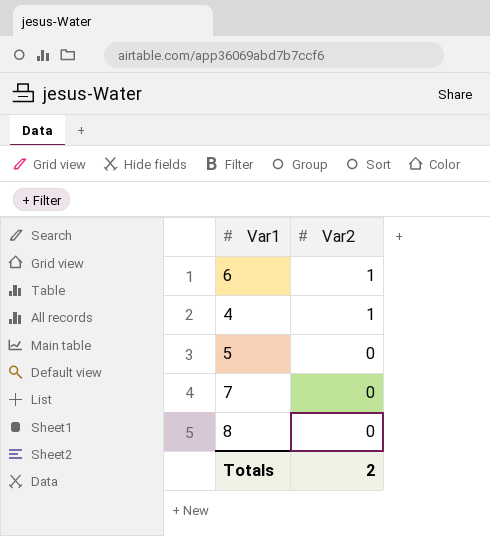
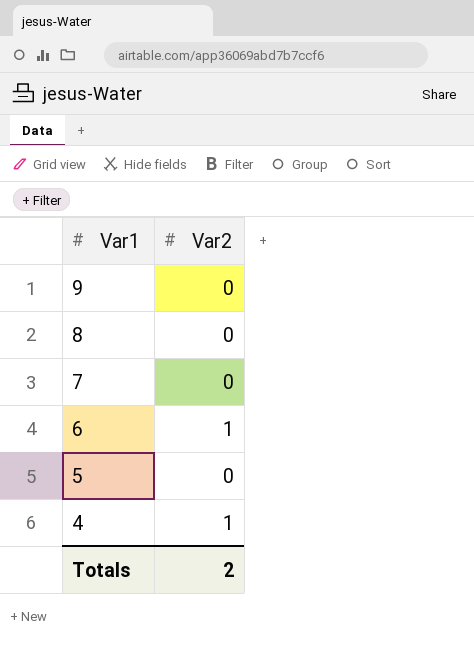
row order: Var2 descending -> Var1 descending
row 9: none -> 0

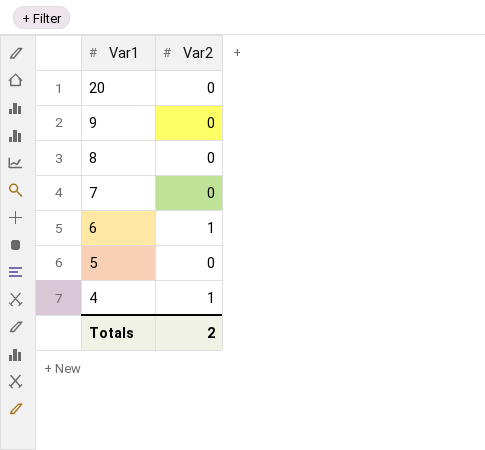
row 20: none -> 0

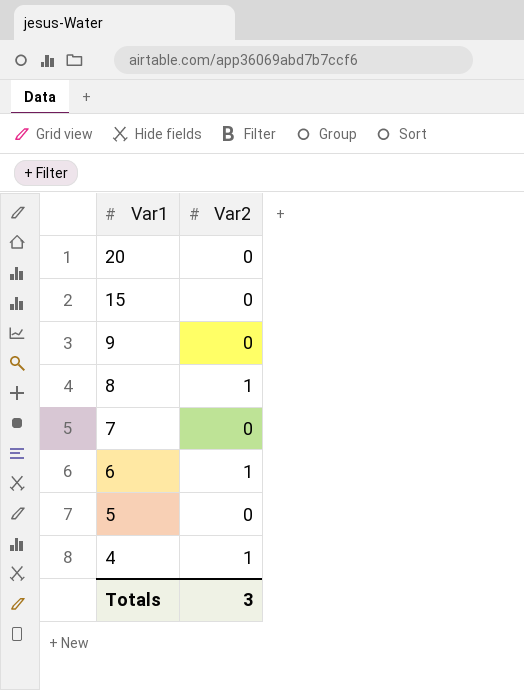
row 15: none -> 0
8 | Var2: 0 -> 1
Totals | Var2: 2 -> 3

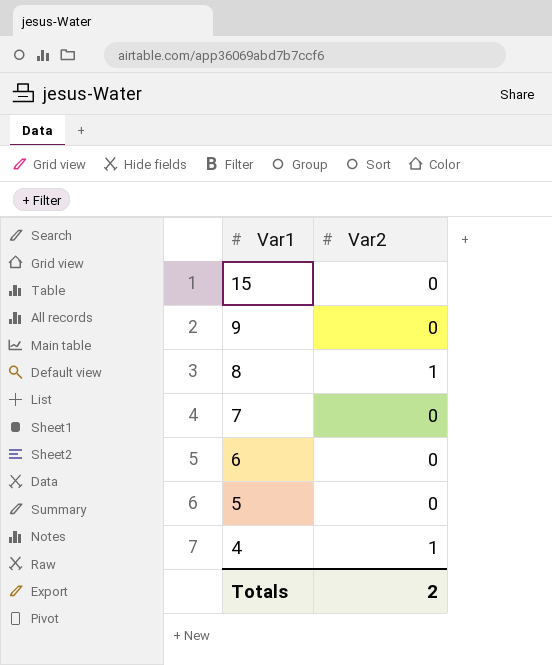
row 20: 0 -> none
6 | Var2: 1 -> 0
Totals | Var2: 3 -> 2

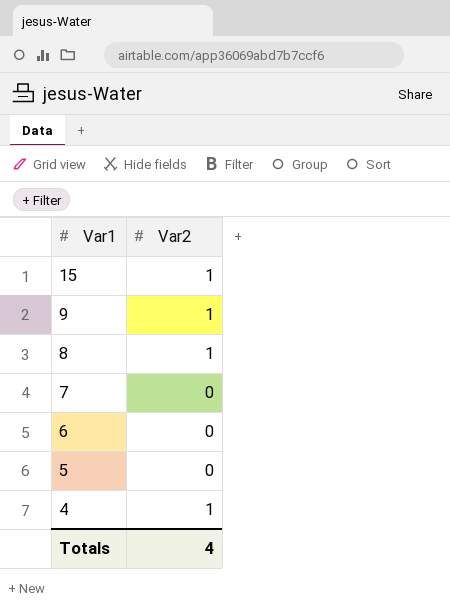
15 | Var2: 0 -> 1
9 | Var2: 0 -> 1
Totals | Var2: 2 -> 4

